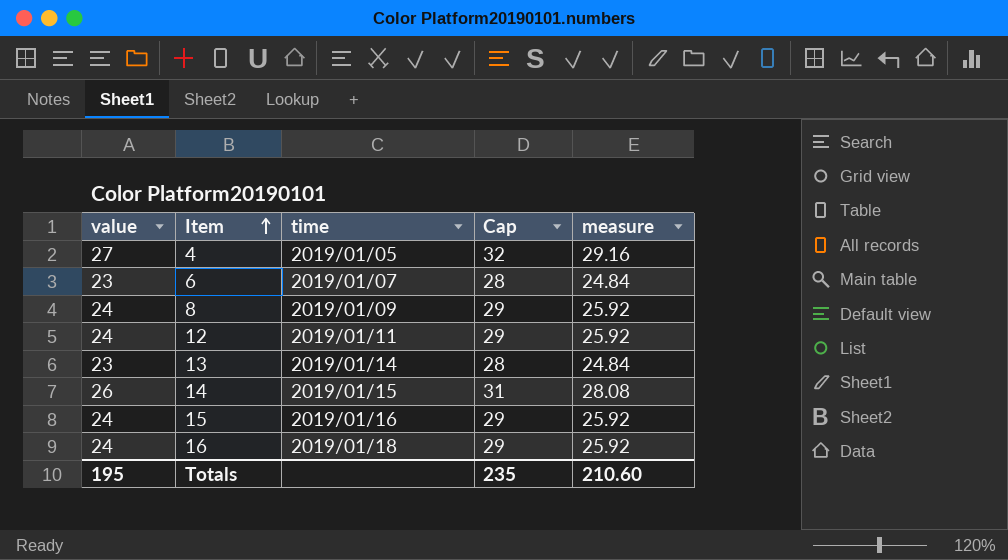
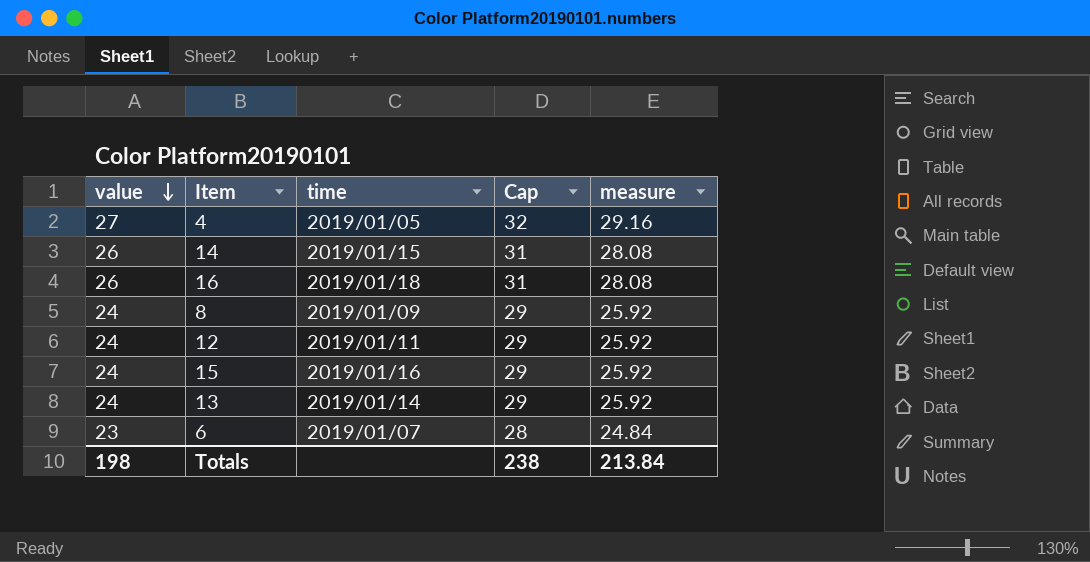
row order: Item ascending -> value descending
16 | value: 24 -> 26
16 | Cap: 29 -> 31
16 | measure: 25.92 -> 28.08
13 | value: 23 -> 24
13 | Cap: 28 -> 29
13 | measure: 24.84 -> 25.92
Totals | value: 195 -> 198
Totals | Cap: 235 -> 238
Totals | measure: 210.60 -> 213.84

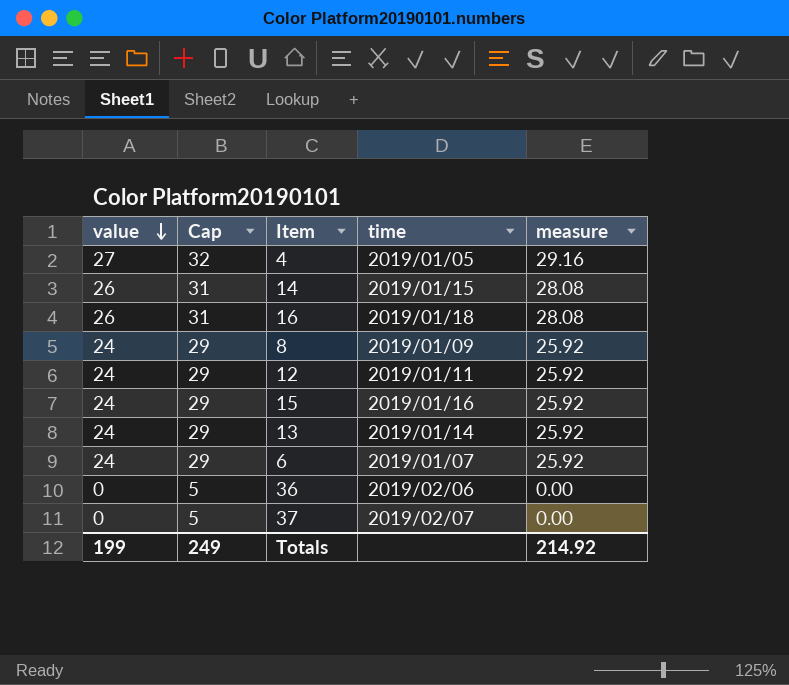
column Cap | position: 4 -> 2
6 | value: 23 -> 24
6 | Cap: 28 -> 29
6 | measure: 24.84 -> 25.92
row 36: none -> 0 | 5 | 2019/02/06 | 0.00
row 37: none -> 0 | 5 | 2019/02/07 | 0.00
Totals | value: 198 -> 199
Totals | Cap: 238 -> 249
Totals | measure: 213.84 -> 214.92

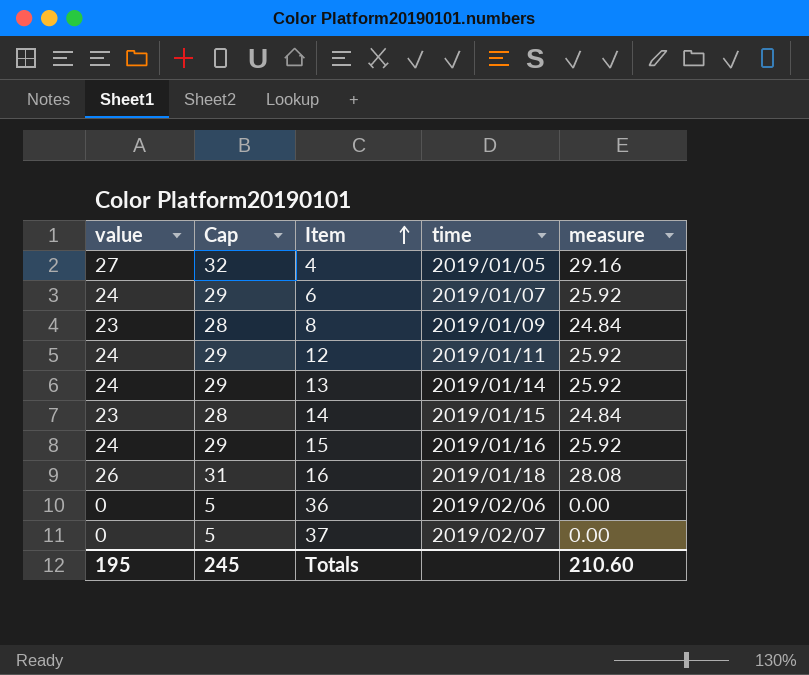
row order: value descending -> Item ascending
8 | value: 24 -> 23
8 | Cap: 29 -> 28
8 | measure: 25.92 -> 24.84
14 | value: 26 -> 23
14 | Cap: 31 -> 28
14 | measure: 28.08 -> 24.84
Totals | value: 199 -> 195
Totals | Cap: 249 -> 245
Totals | measure: 214.92 -> 210.60

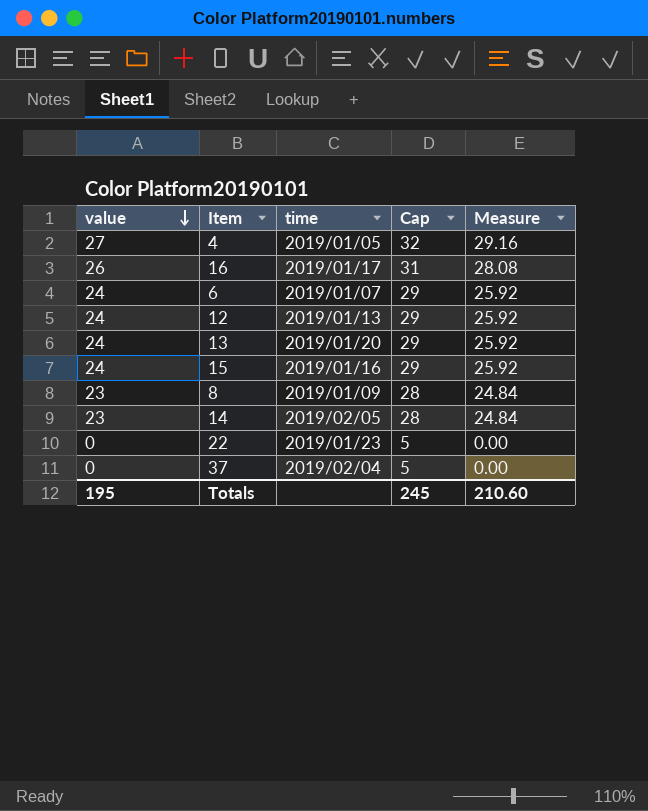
row order: Item ascending -> value descending
column Cap | position: 2 -> 4
column name: measure -> Measure
row 36: 0 | 5 | 2019/02/06 | 0.00 -> none
16 | time: 2019/01/18 -> 2019/01/17
12 | time: 2019/01/11 -> 2019/01/13
13 | time: 2019/01/14 -> 2019/01/20
14 | time: 2019/01/15 -> 2019/02/05
row 22: none -> 0 | 2019/01/23 | 5 | 0.00
37 | time: 2019/02/07 -> 2019/02/04

